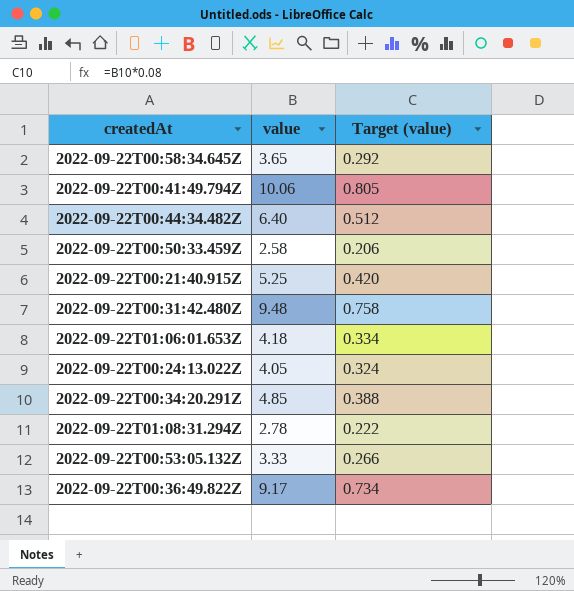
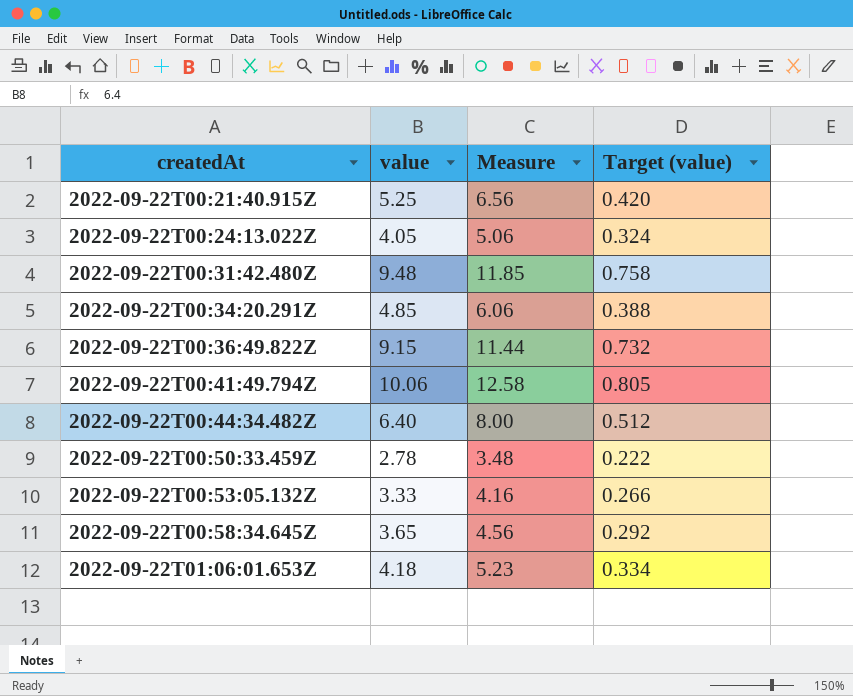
row order: none -> createdAt ascending
column Measure | formula: none -> [value] * 1.25
row 2022-09-22T01:08:31.294Z: 2.78 | 0.222 -> none
2022-09-22T00:36:49.822Z | value: 9.17 -> 9.15
2022-09-22T00:36:49.822Z | Target (value): 0.734 -> 0.732
2022-09-22T00:50:33.459Z | value: 2.58 -> 2.78
2022-09-22T00:50:33.459Z | Target (value): 0.206 -> 0.222

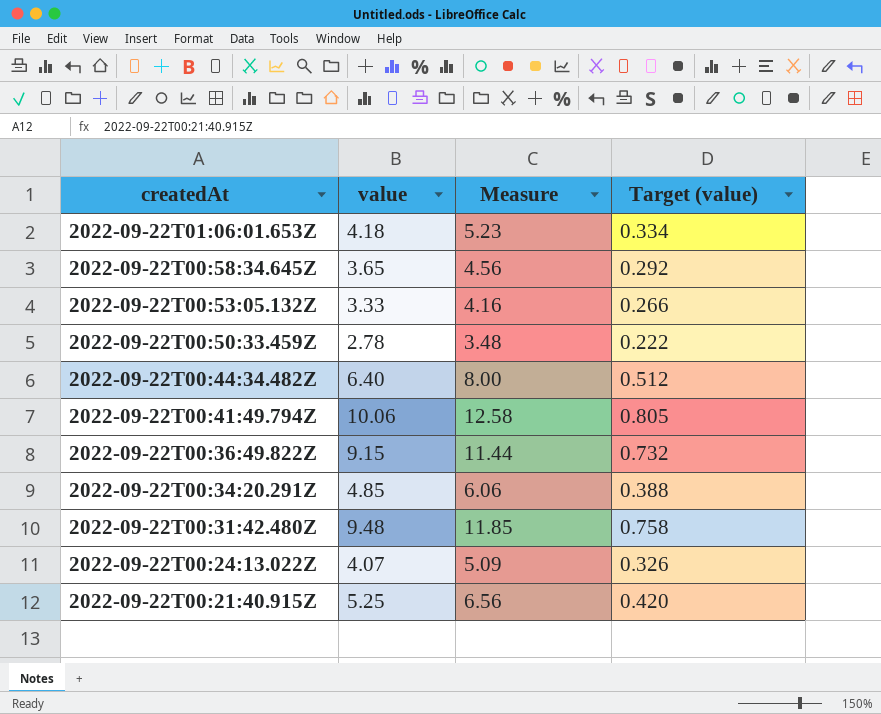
row order: createdAt ascending -> createdAt descending
2022-09-22T00:24:13.022Z | value: 4.05 -> 4.07
2022-09-22T00:24:13.022Z | Measure: 5.06 -> 5.09
2022-09-22T00:24:13.022Z | Target (value): 0.324 -> 0.326

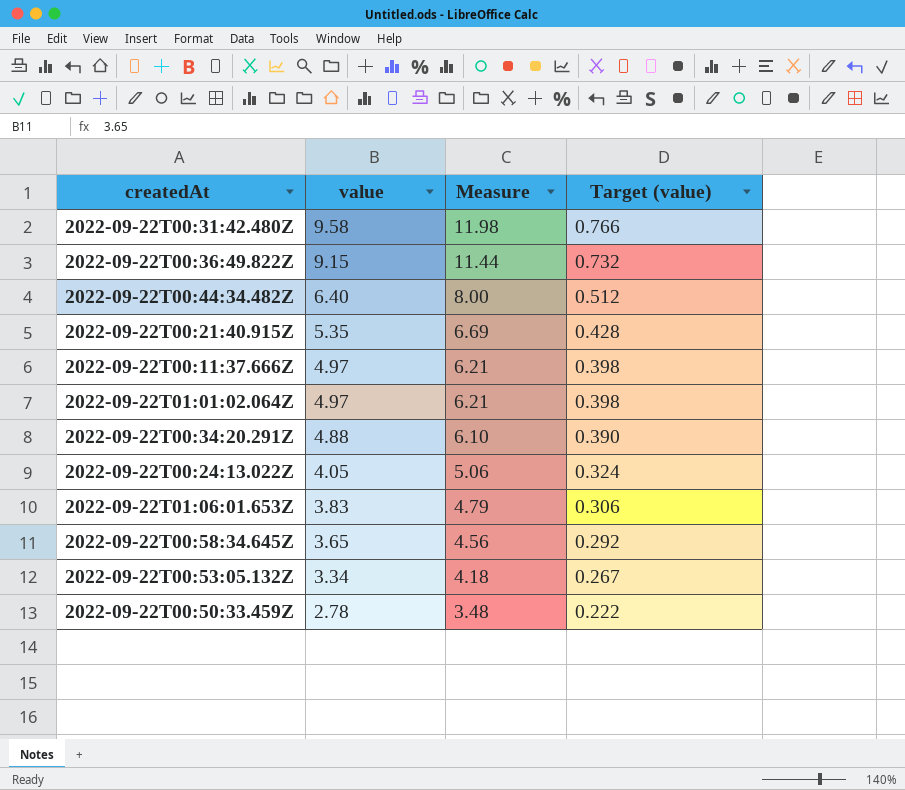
row order: createdAt descending -> value descending
row 2022-09-22T00:41:49.794Z: 10.06 | 12.58 | 0.805 -> none
2022-09-22T00:31:42.480Z | value: 9.48 -> 9.58
2022-09-22T00:31:42.480Z | Measure: 11.85 -> 11.98
2022-09-22T00:31:42.480Z | Target (value): 0.758 -> 0.766
2022-09-22T00:21:40.915Z | value: 5.25 -> 5.35
2022-09-22T00:21:40.915Z | Measure: 6.56 -> 6.69
2022-09-22T00:21:40.915Z | Target (value): 0.420 -> 0.428
row 2022-09-22T00:11:37.666Z: none -> 4.97 | 6.21 | 0.398
row 2022-09-22T01:01:02.064Z: none -> 4.97 | 6.21 | 0.398
2022-09-22T00:34:20.291Z | value: 4.85 -> 4.88
2022-09-22T00:34:20.291Z | Measure: 6.06 -> 6.10
2022-09-22T00:34:20.291Z | Target (value): 0.388 -> 0.390
2022-09-22T00:24:13.022Z | value: 4.07 -> 4.05
2022-09-22T00:24:13.022Z | Measure: 5.09 -> 5.06
2022-09-22T00:24:13.022Z | Target (value): 0.326 -> 0.324
2022-09-22T01:06:01.653Z | value: 4.18 -> 3.83
2022-09-22T01:06:01.653Z | Measure: 5.23 -> 4.79
2022-09-22T01:06:01.653Z | Target (value): 0.334 -> 0.306
2022-09-22T00:53:05.132Z | value: 3.33 -> 3.34
2022-09-22T00:53:05.132Z | Measure: 4.16 -> 4.18
2022-09-22T00:53:05.132Z | Target (value): 0.266 -> 0.267

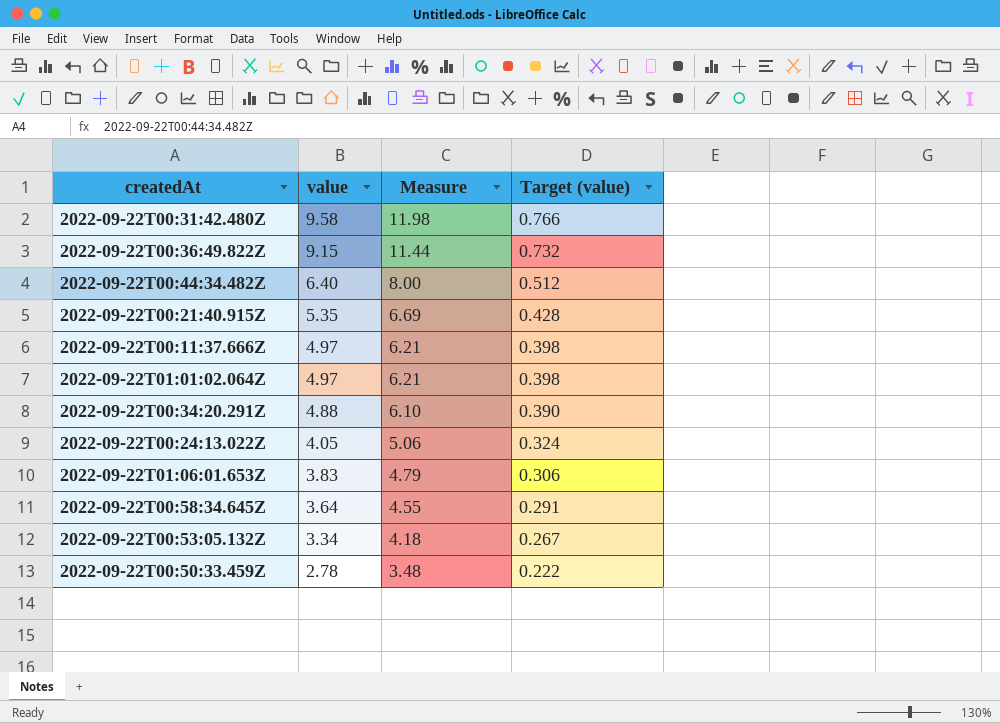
2022-09-22T00:58:34.645Z | value: 3.65 -> 3.64
2022-09-22T00:58:34.645Z | Measure: 4.56 -> 4.55
2022-09-22T00:58:34.645Z | Target (value): 0.292 -> 0.291

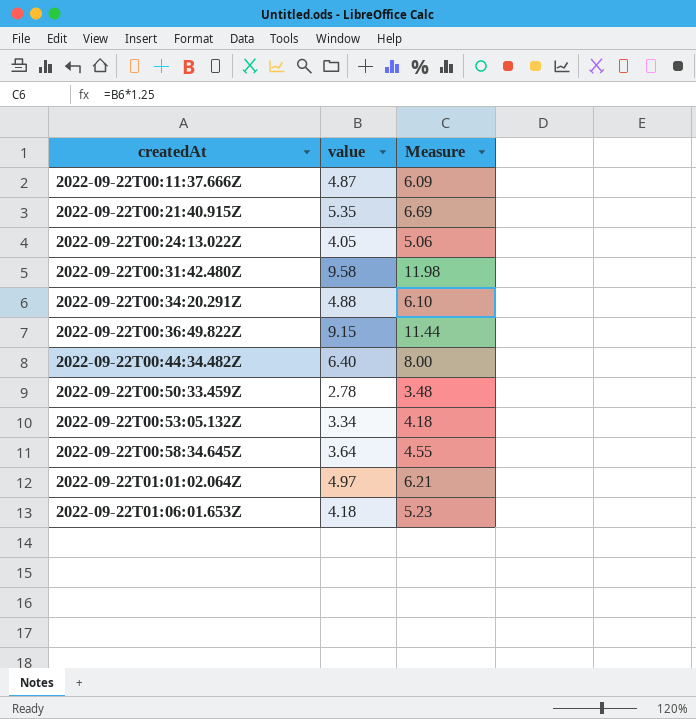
row order: value descending -> createdAt ascending
column Target (value) | formula: [value] * 0.08 -> none
2022-09-22T00:11:37.666Z | value: 4.97 -> 4.87
2022-09-22T00:11:37.666Z | Measure: 6.21 -> 6.09
2022-09-22T01:06:01.653Z | value: 3.83 -> 4.18
2022-09-22T01:06:01.653Z | Measure: 4.79 -> 5.23

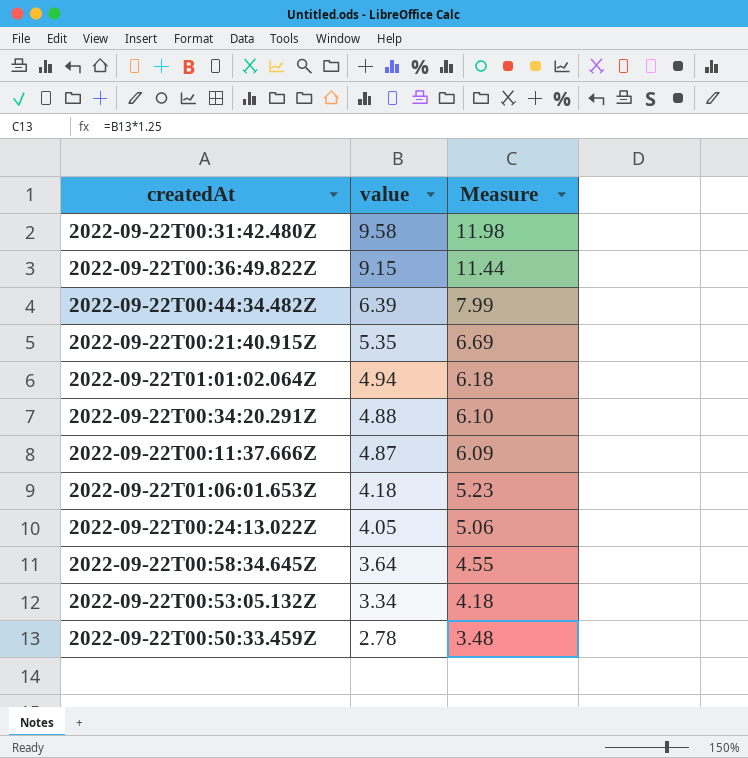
row order: createdAt ascending -> value descending
2022-09-22T00:44:34.482Z | value: 6.40 -> 6.39
2022-09-22T00:44:34.482Z | Measure: 8.00 -> 7.99
2022-09-22T01:01:02.064Z | value: 4.97 -> 4.94
2022-09-22T01:01:02.064Z | Measure: 6.21 -> 6.18

